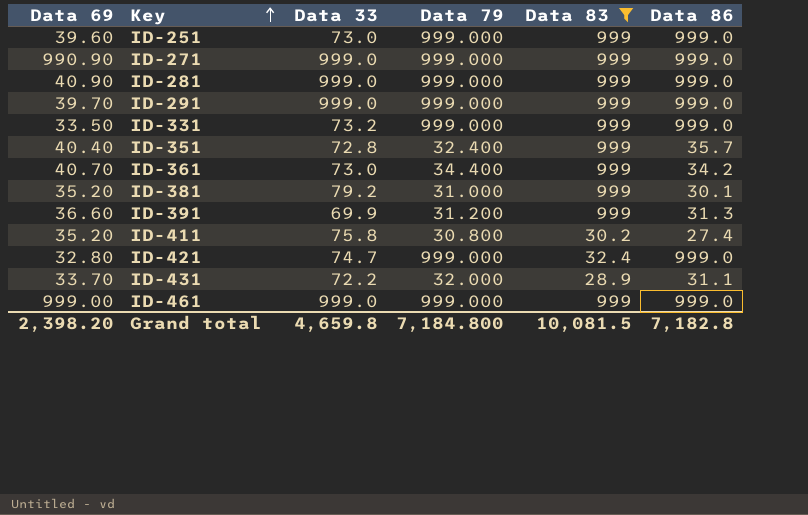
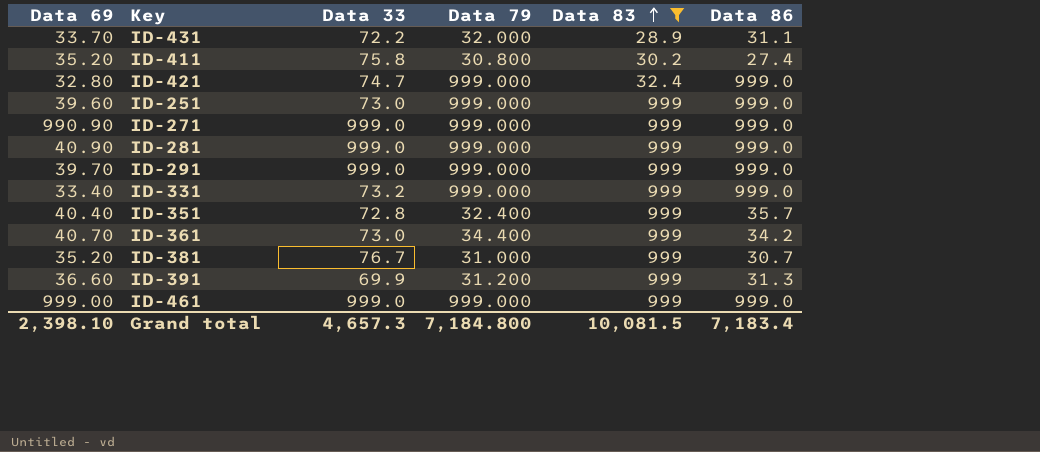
row order: Key ascending -> Data 83 ascending
ID-331 | Data 69: 33.50 -> 33.40
ID-381 | Data 33: 79.2 -> 76.7
ID-381 | Data 86: 30.1 -> 30.7
Grand total | Data 69: 2,398.20 -> 2,398.10
Grand total | Data 33: 4,659.8 -> 4,657.3
Grand total | Data 86: 7,182.8 -> 7,183.4

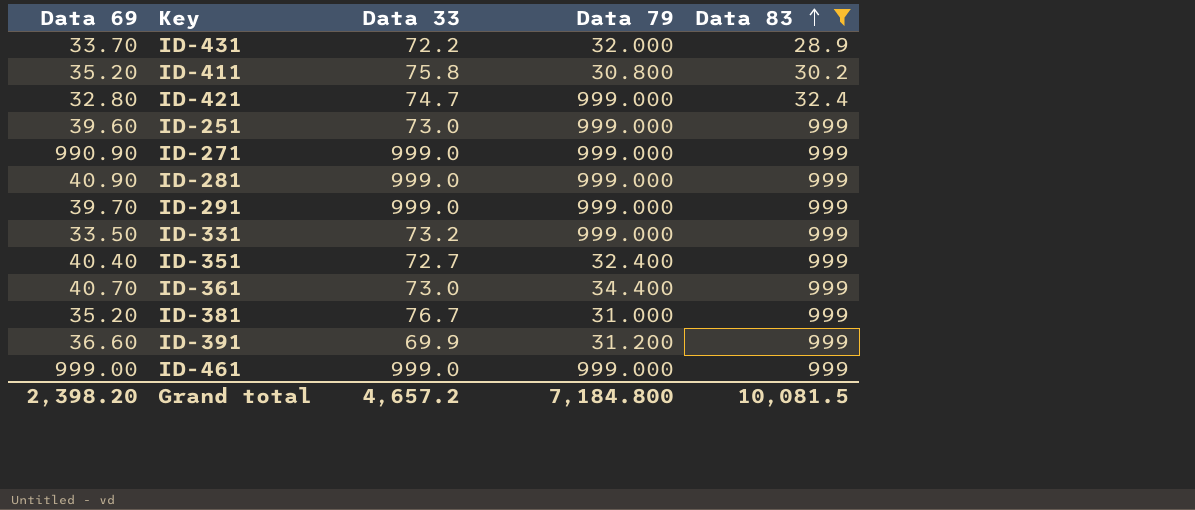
column Data 86 | position: 6 -> none
ID-331 | Data 69: 33.40 -> 33.50
ID-351 | Data 33: 72.8 -> 72.7
Grand total | Data 69: 2,398.10 -> 2,398.20
Grand total | Data 33: 4,657.3 -> 4,657.2

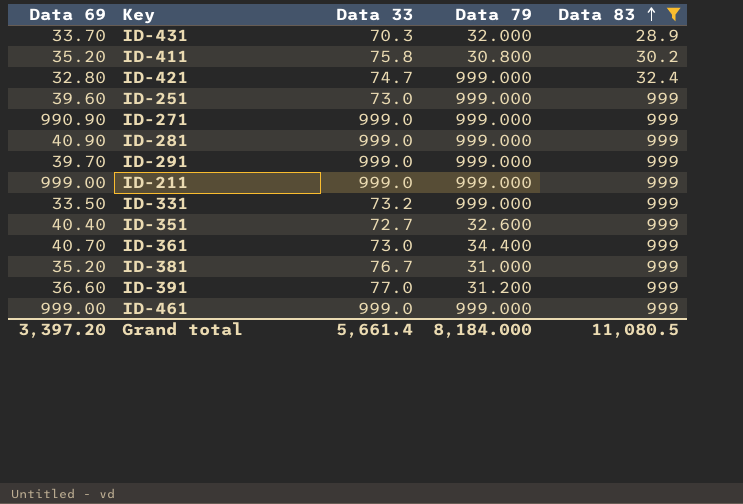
ID-431 | Data 33: 72.2 -> 70.3
row ID-211: none -> 999.00 | 999.0 | 999.000 | 999
ID-351 | Data 79: 32.400 -> 32.600
ID-391 | Data 33: 69.9 -> 77.0
Grand total | Data 69: 2,398.20 -> 3,397.20
Grand total | Data 33: 4,657.2 -> 5,661.4
Grand total | Data 79: 7,184.800 -> 8,184.000
Grand total | Data 83: 10,081.5 -> 11,080.5

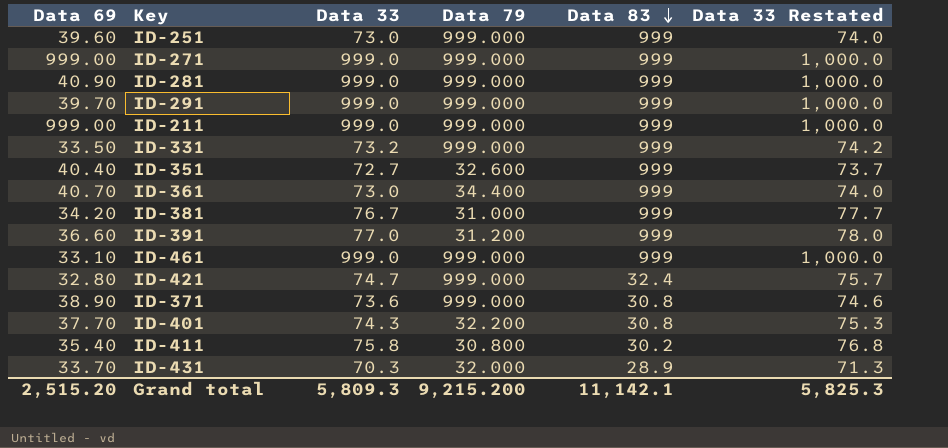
filter: Data 83 != 30.8 -> none
row order: Data 83 ascending -> Data 83 descending
column Data 33 Restated | formula: none -> [Data 33] + 1
ID-271 | Data 69: 990.90 -> 999.00
ID-381 | Data 69: 35.20 -> 34.20
ID-461 | Data 69: 999.00 -> 33.10
ID-411 | Data 69: 35.20 -> 35.40
Grand total | Data 69: 3,397.20 -> 2,515.20
Grand total | Data 33: 5,661.4 -> 5,809.3
Grand total | Data 79: 8,184.000 -> 9,215.200
Grand total | Data 83: 11,080.5 -> 11,142.1

